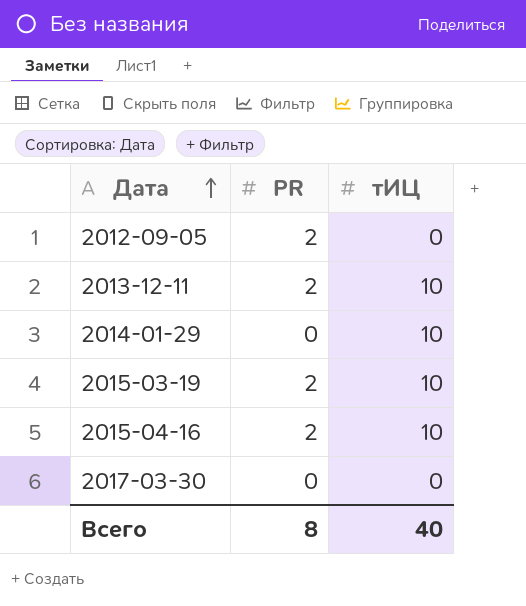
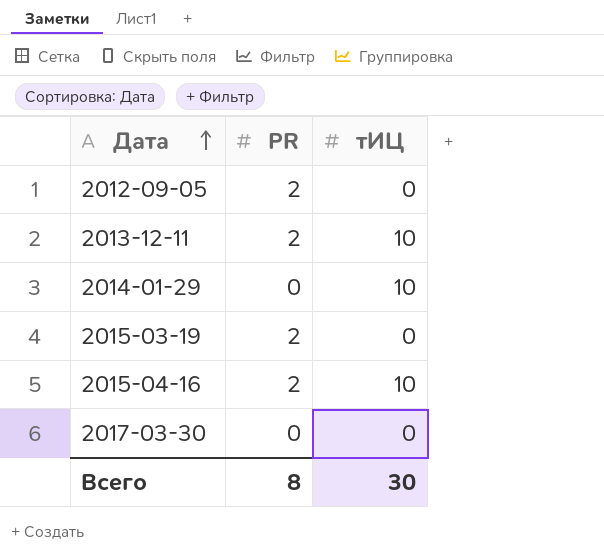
2015-03-19 | тИЦ: 10 -> 0
Всего | тИЦ: 40 -> 30

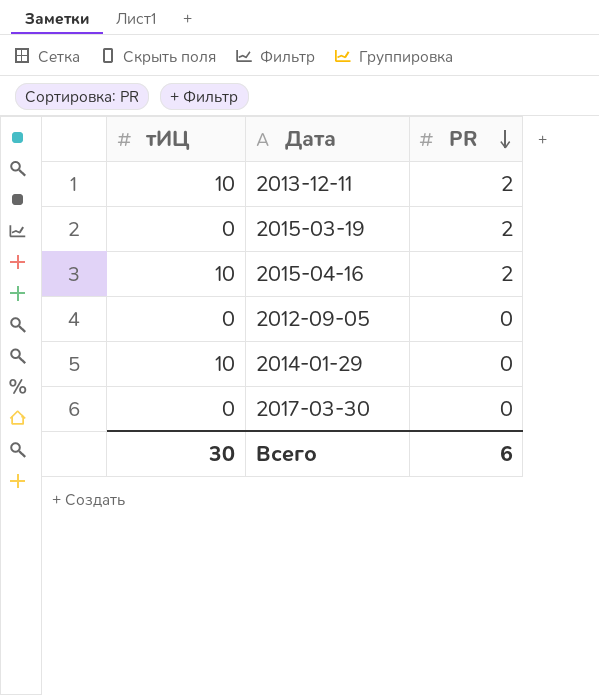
row order: Дата ascending -> PR descending
column тИЦ | position: 3 -> 1
2012-09-05 | PR: 2 -> 0
Всего | PR: 8 -> 6

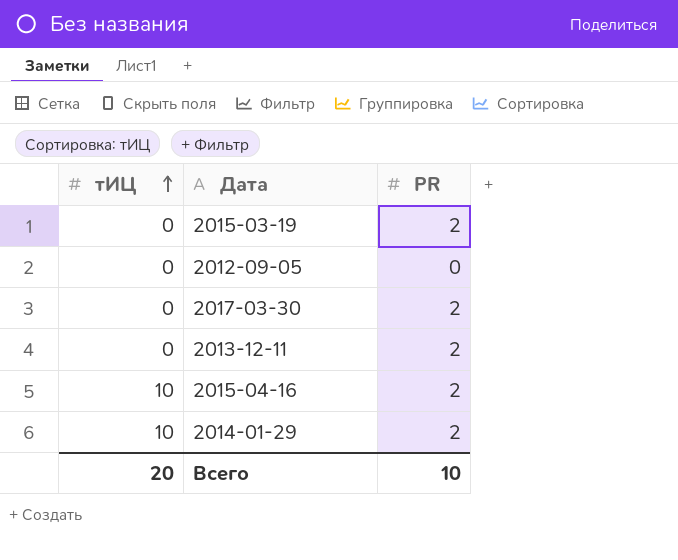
row order: PR descending -> тИЦ ascending
2017-03-30 | PR: 0 -> 2
2013-12-11 | тИЦ: 10 -> 0
2014-01-29 | PR: 0 -> 2
Всего | тИЦ: 30 -> 20
Всего | PR: 6 -> 10

